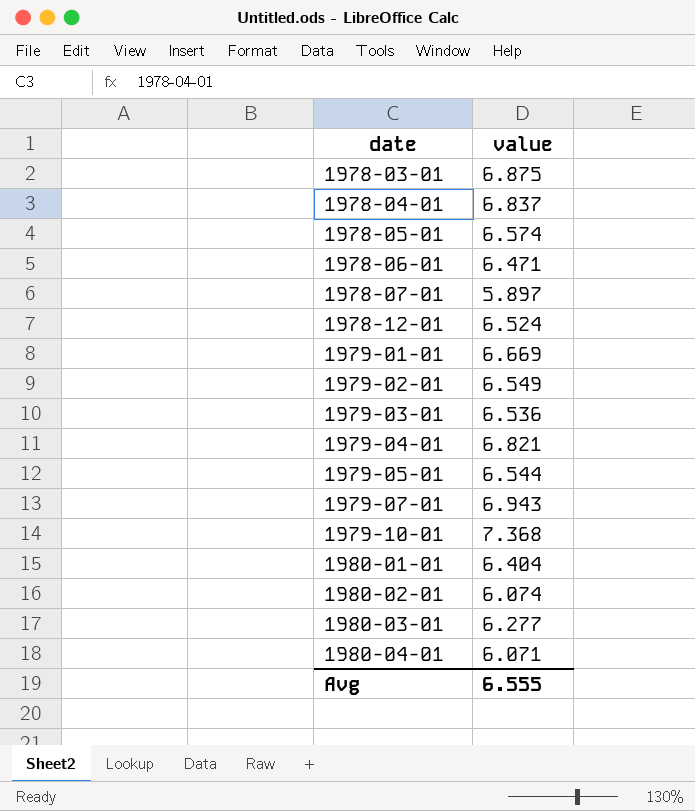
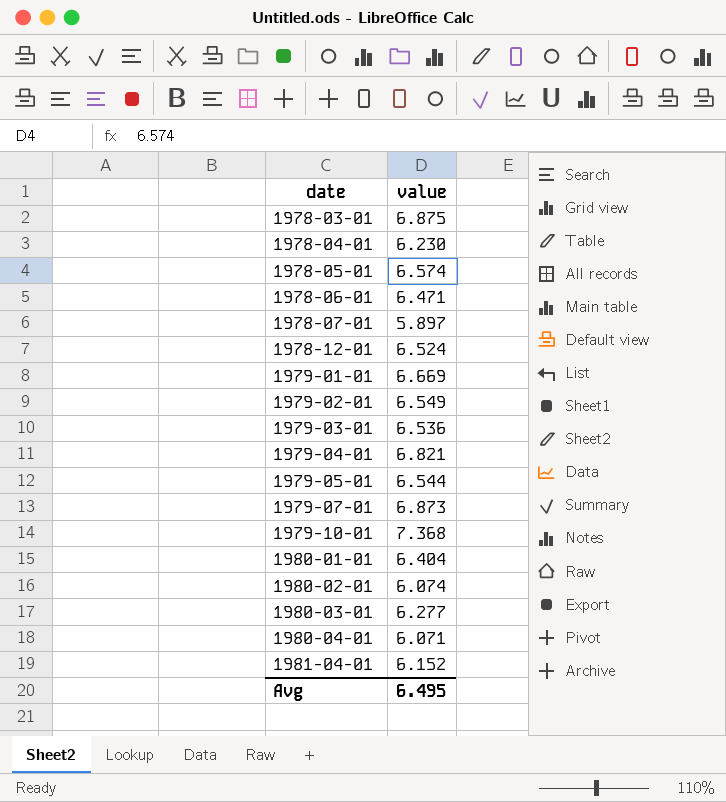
1978-04-01 | value: 6.837 -> 6.230
1979-07-01 | value: 6.943 -> 6.873
row 1981-04-01: none -> 6.152
Avg | value: 6.555 -> 6.495

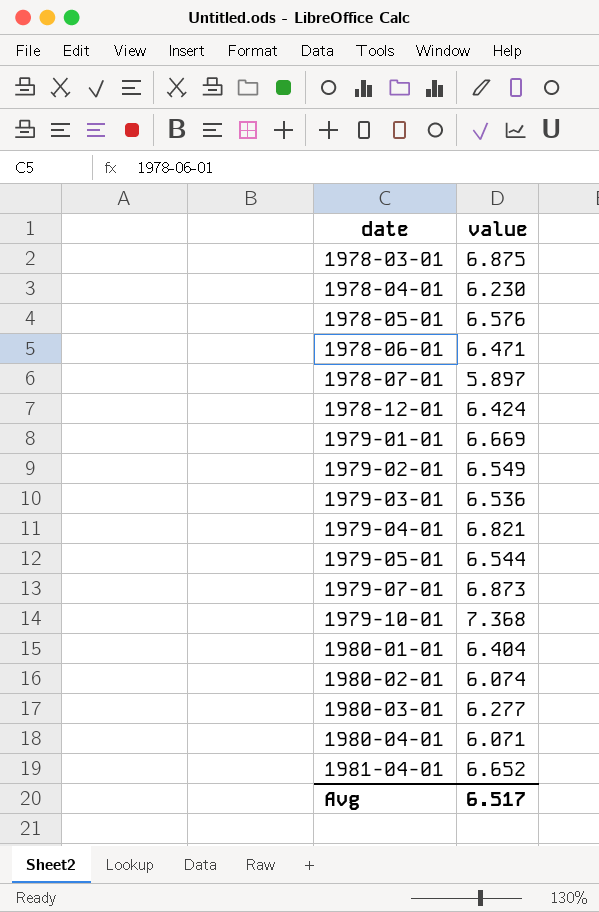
1978-05-01 | value: 6.574 -> 6.576
1978-12-01 | value: 6.524 -> 6.424
1981-04-01 | value: 6.152 -> 6.652
Avg | value: 6.495 -> 6.517

